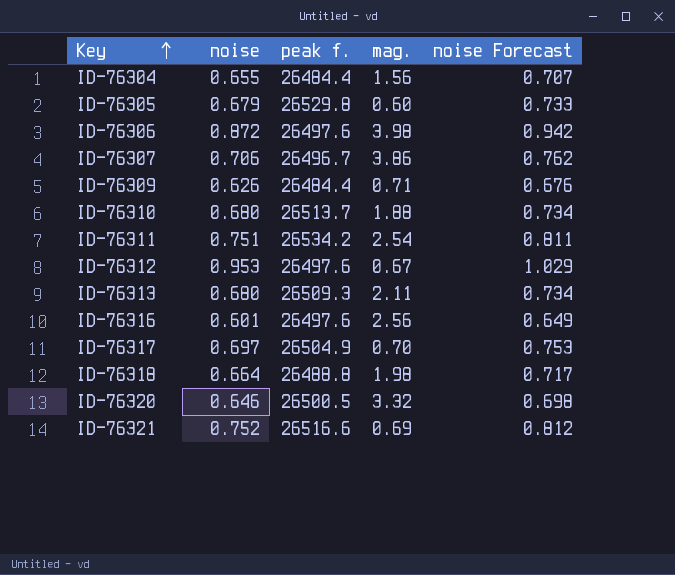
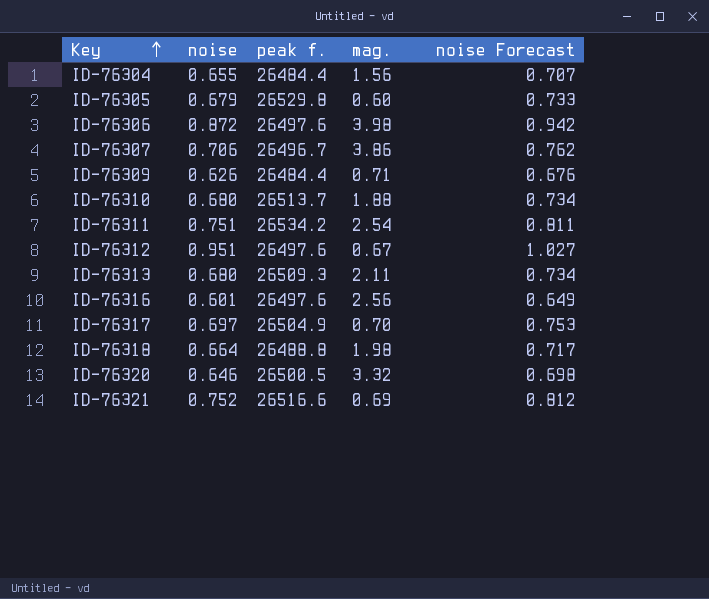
ID-76312 | noise: 0.953 -> 0.951
ID-76312 | noise Forecast: 1.029 -> 1.027

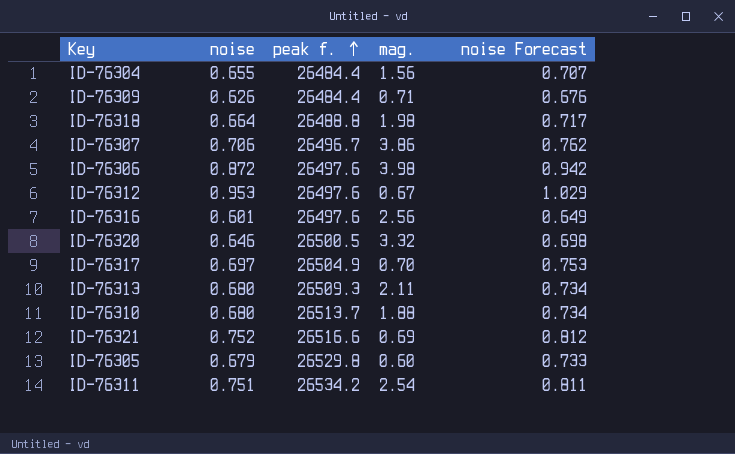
row order: Key ascending -> peak f. ascending
ID-76312 | noise: 0.951 -> 0.953
ID-76312 | noise Forecast: 1.027 -> 1.029

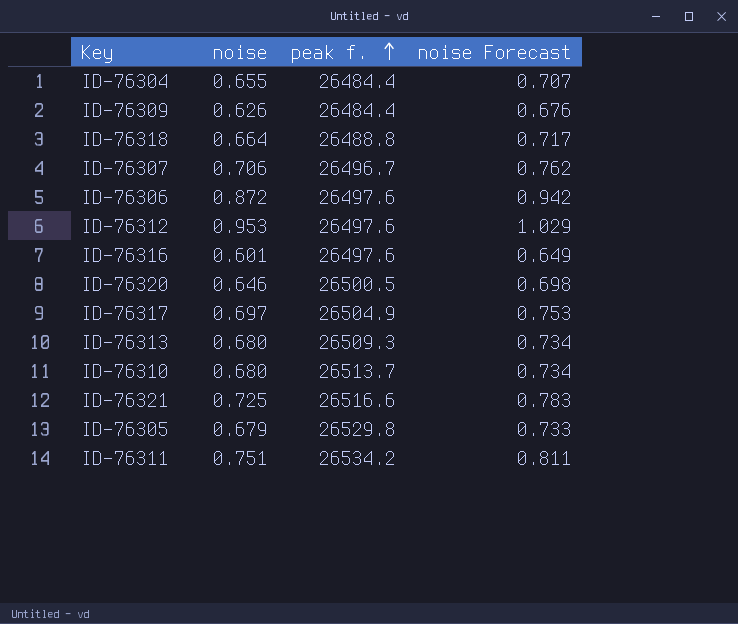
column mag. | position: 4 -> none
ID-76321 | noise: 0.752 -> 0.725
ID-76321 | noise Forecast: 0.812 -> 0.783

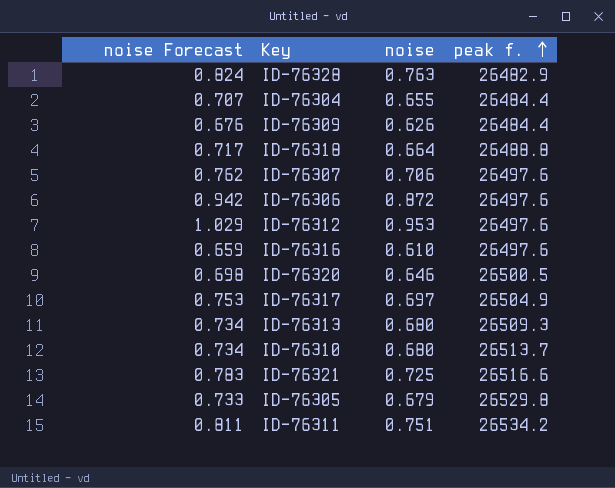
column noise Forecast | position: 4 -> 1
row ID-76328: none -> 0.824 | 0.763 | 26482.9
ID-76307 | peak f.: 26496.7 -> 26497.6
ID-76316 | noise Forecast: 0.649 -> 0.659
ID-76316 | noise: 0.601 -> 0.610

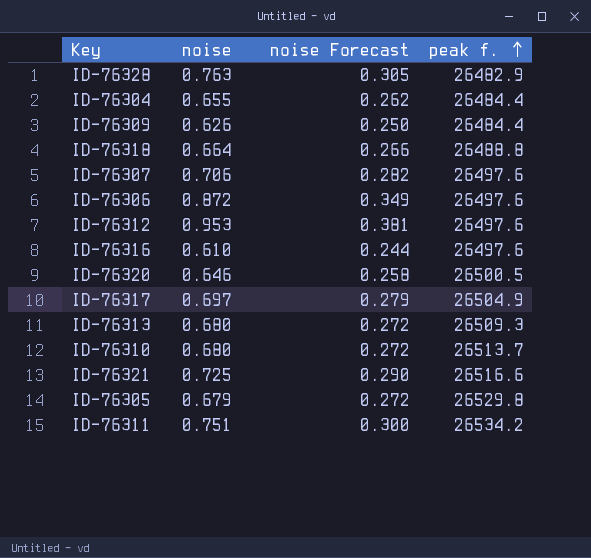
column noise Forecast | formula: [noise] * 1.08 -> [noise] * 0.4
column noise Forecast | position: 1 -> 3

